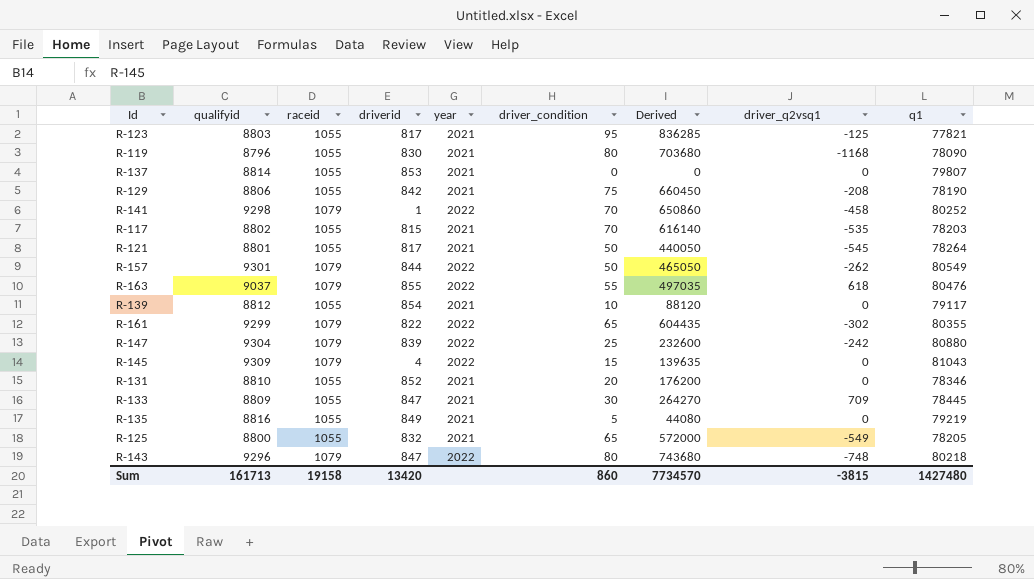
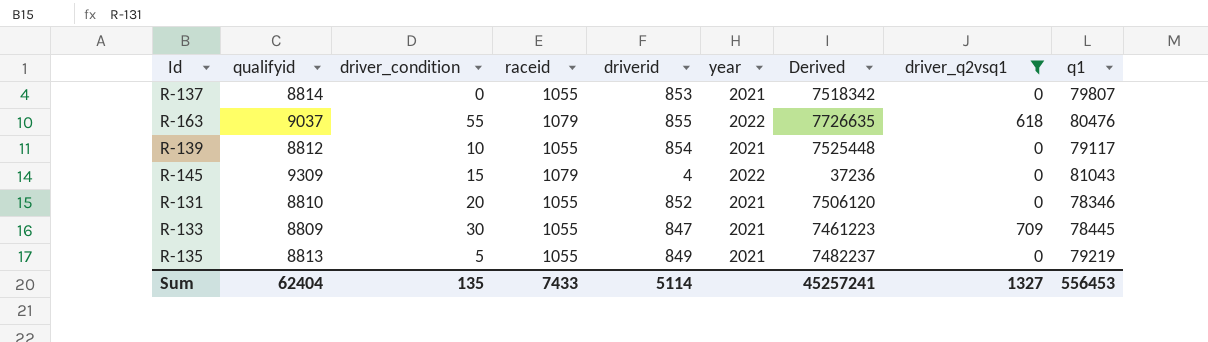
filter: none -> driver_q2vsq1 >= 0
column driver_condition | position: 6 -> 3
column Derived | formula: [qualifyid] * [driver_condition] -> [qualifyid] * [driverid]
R-135 | qualifyid: 8816 -> 8813
Sum | qualifyid: 161713 -> 62404
Sum | driver_condition: 860 -> 135
Sum | raceid: 19158 -> 7433
Sum | driverid: 13420 -> 5114
Sum | Derived: 7734570 -> 45257241
Sum | driver_q2vsq1: -3815 -> 1327
Sum | q1: 1427480 -> 556453

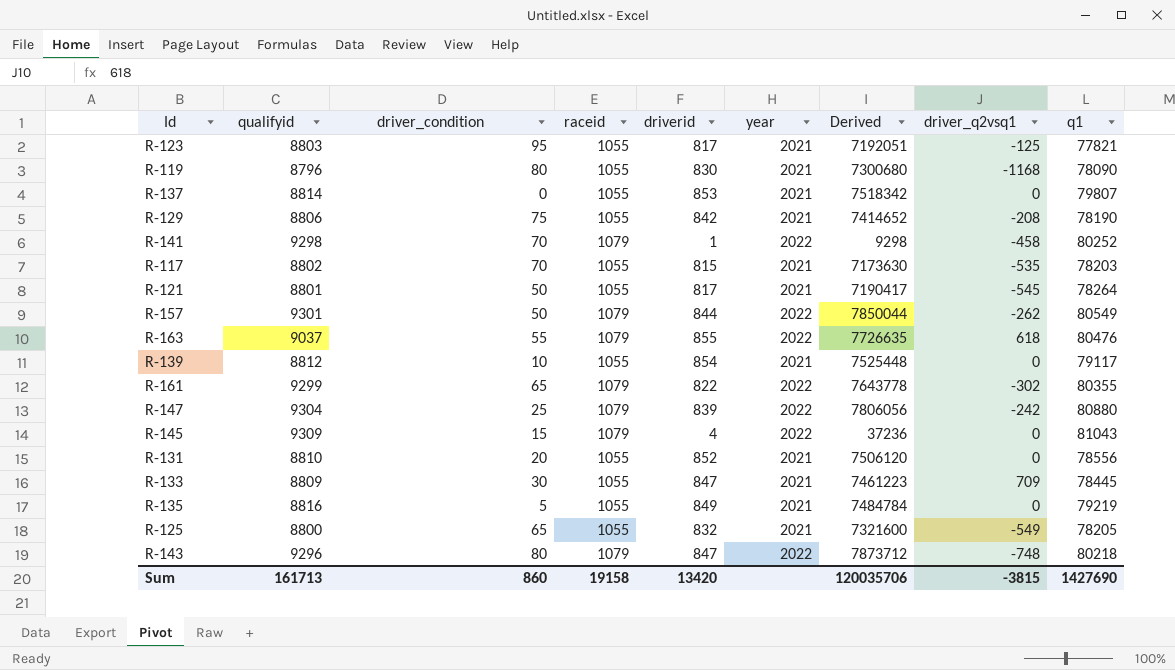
filter: driver_q2vsq1 >= 0 -> none
R-131 | q1: 78346 -> 78556
R-135 | qualifyid: 8813 -> 8816
R-135 | Derived: 7482237 -> 7484784
Sum | qualifyid: 62404 -> 161713
Sum | driver_condition: 135 -> 860
Sum | raceid: 7433 -> 19158
Sum | driverid: 5114 -> 13420
Sum | Derived: 45257241 -> 120035706
Sum | driver_q2vsq1: 1327 -> -3815
Sum | q1: 556453 -> 1427690

